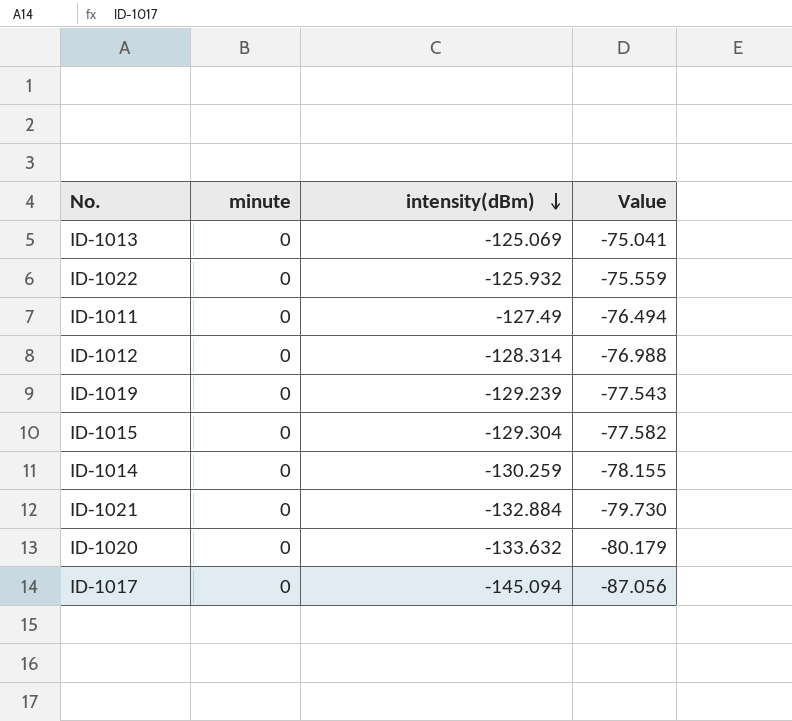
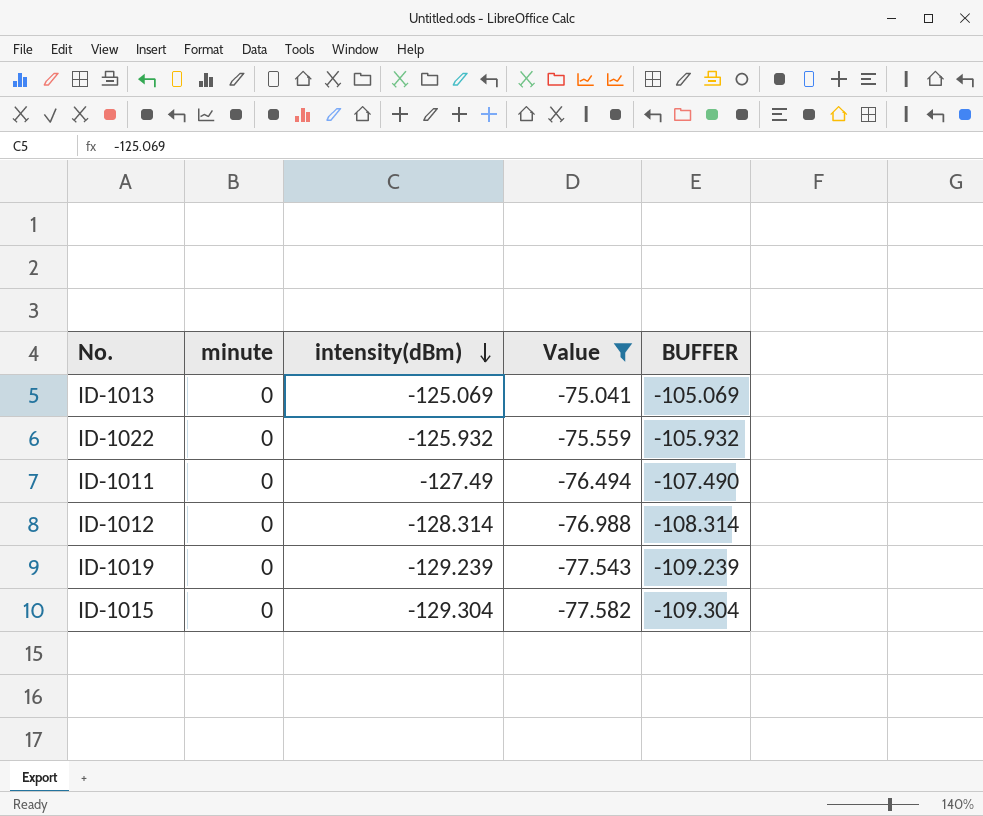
filter: none -> Value >= -77.582
column BUFFER | formula: none -> [intensity(dBm)] + 20

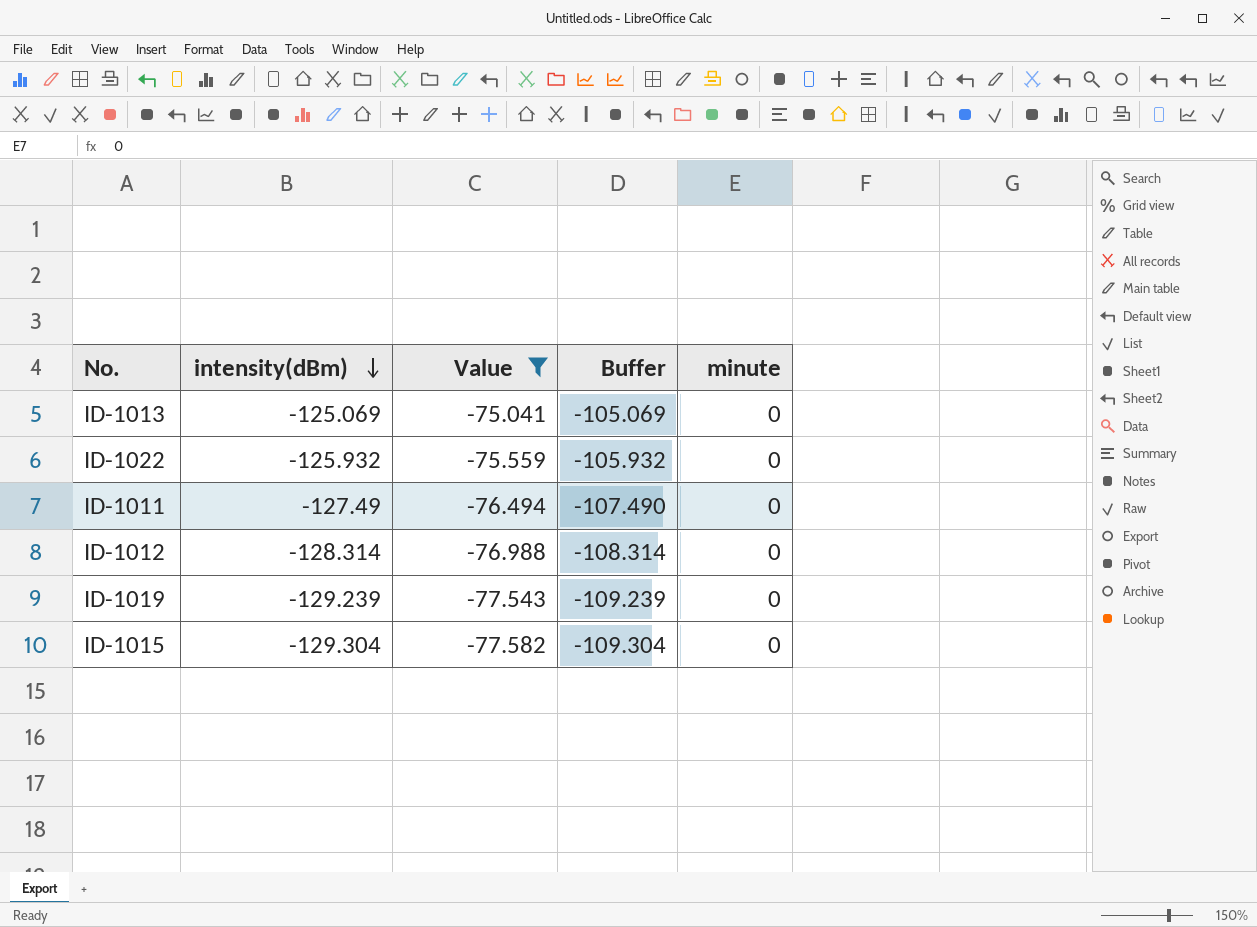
column name: BUFFER -> Buffer
column minute | position: 2 -> 5

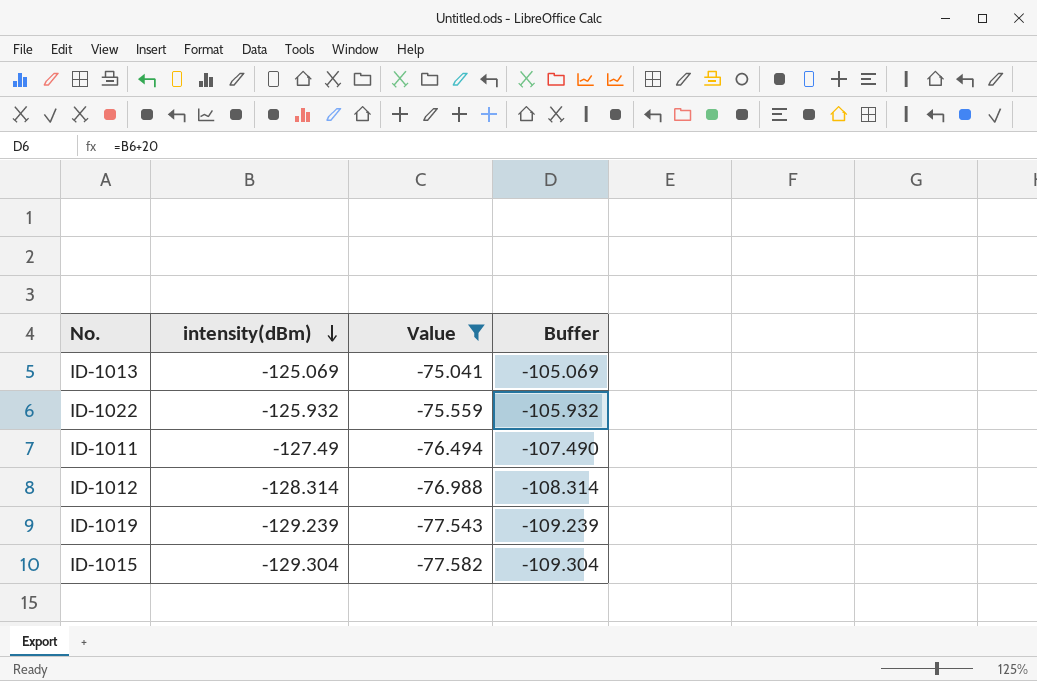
column minute | position: 5 -> none

